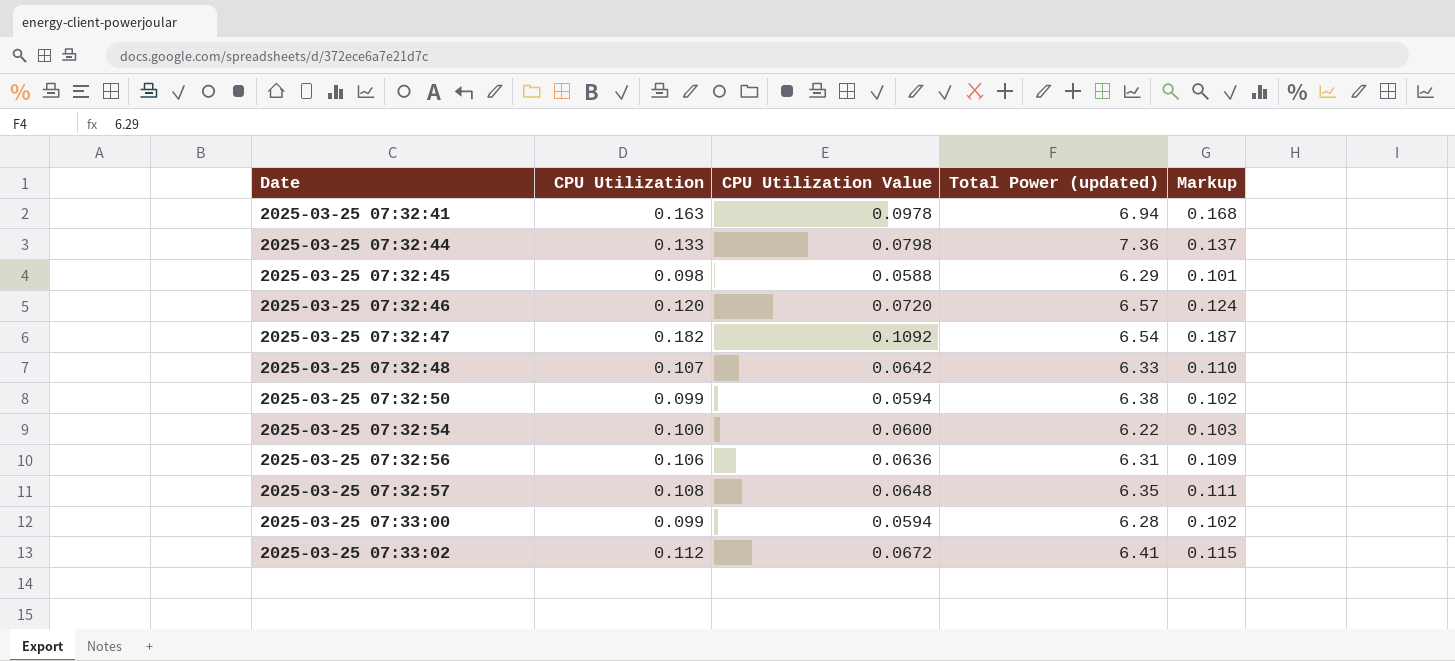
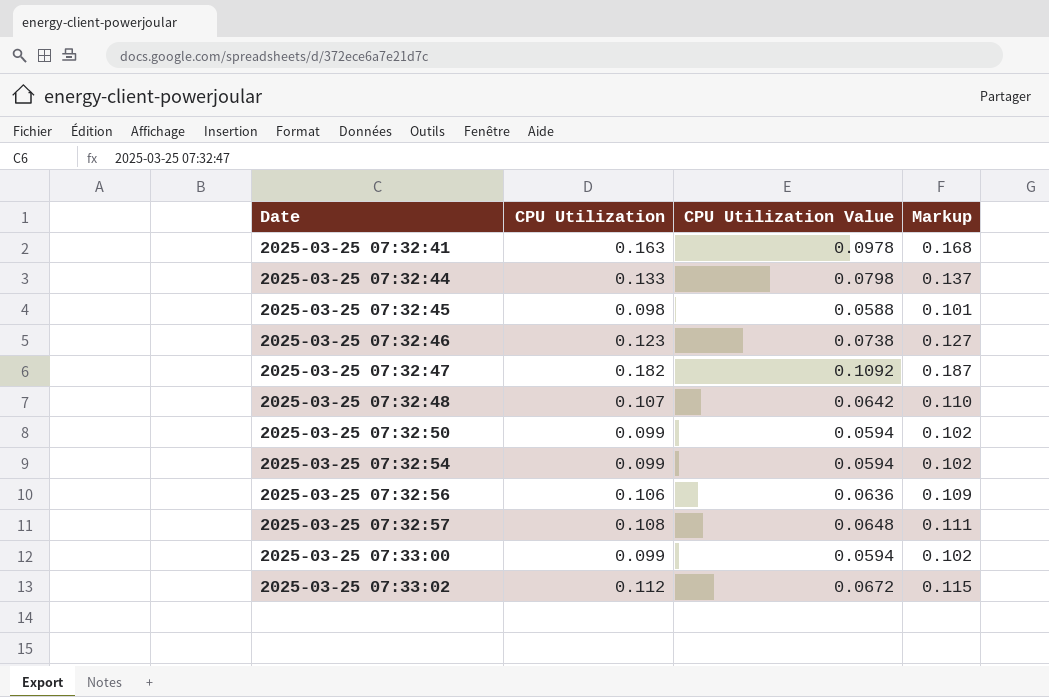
column Total Power (updated) | position: 4 -> none
2025-03-25 07:32:46 | CPU Utilization: 0.120 -> 0.123
2025-03-25 07:32:46 | CPU Utilization Value: 0.0720 -> 0.0738
2025-03-25 07:32:46 | Markup: 0.124 -> 0.127
2025-03-25 07:32:54 | CPU Utilization: 0.100 -> 0.099
2025-03-25 07:32:54 | CPU Utilization Value: 0.0600 -> 0.0594
2025-03-25 07:32:54 | Markup: 0.103 -> 0.102

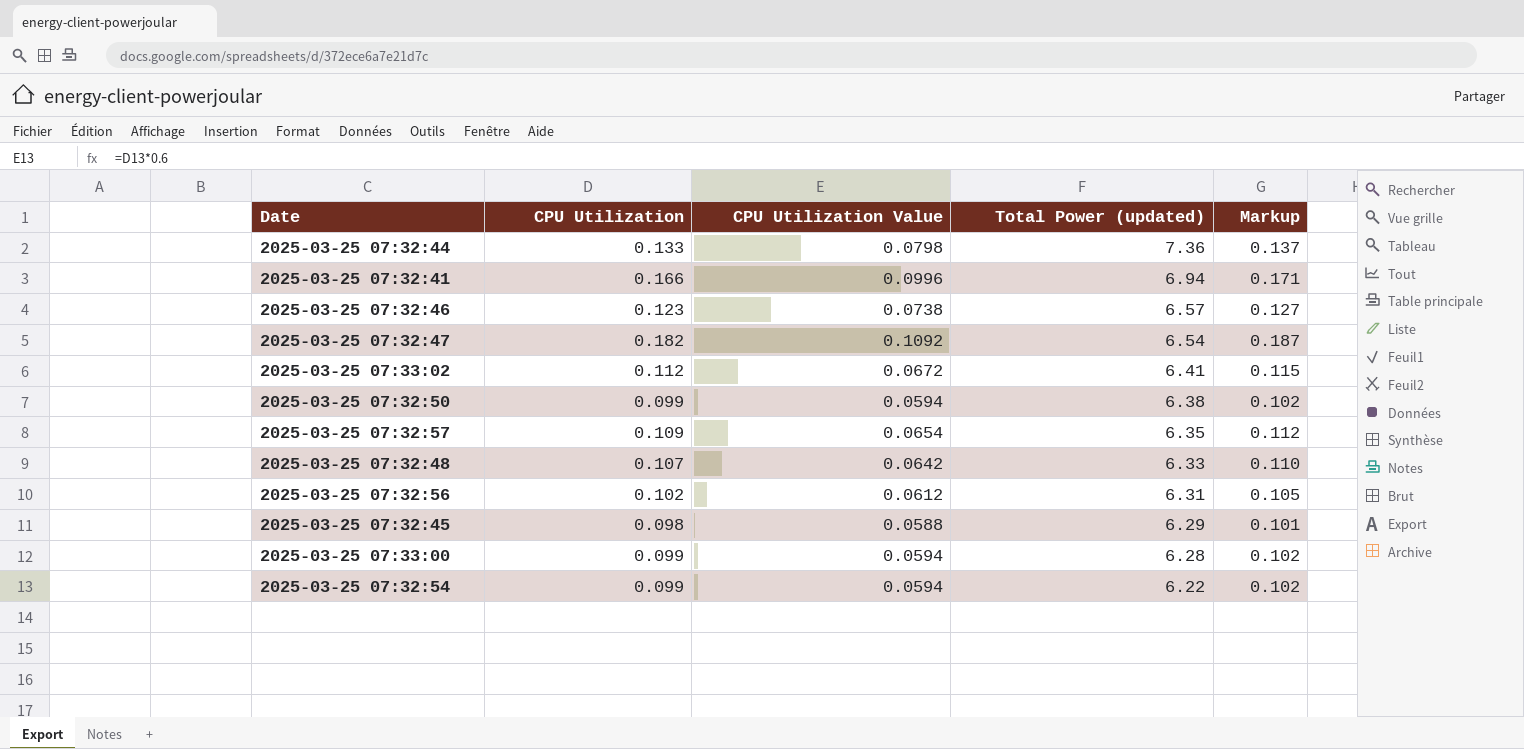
row order: Date ascending -> Total Power (updated) descending
column Total Power (updated) | position: none -> 4
2025-03-25 07:32:41 | CPU Utilization: 0.163 -> 0.166
2025-03-25 07:32:41 | CPU Utilization Value: 0.0978 -> 0.0996
2025-03-25 07:32:41 | Markup: 0.168 -> 0.171
2025-03-25 07:32:57 | CPU Utilization: 0.108 -> 0.109
2025-03-25 07:32:57 | CPU Utilization Value: 0.0648 -> 0.0654
2025-03-25 07:32:57 | Markup: 0.111 -> 0.112
2025-03-25 07:32:56 | CPU Utilization: 0.106 -> 0.102
2025-03-25 07:32:56 | CPU Utilization Value: 0.0636 -> 0.0612
2025-03-25 07:32:56 | Markup: 0.109 -> 0.105

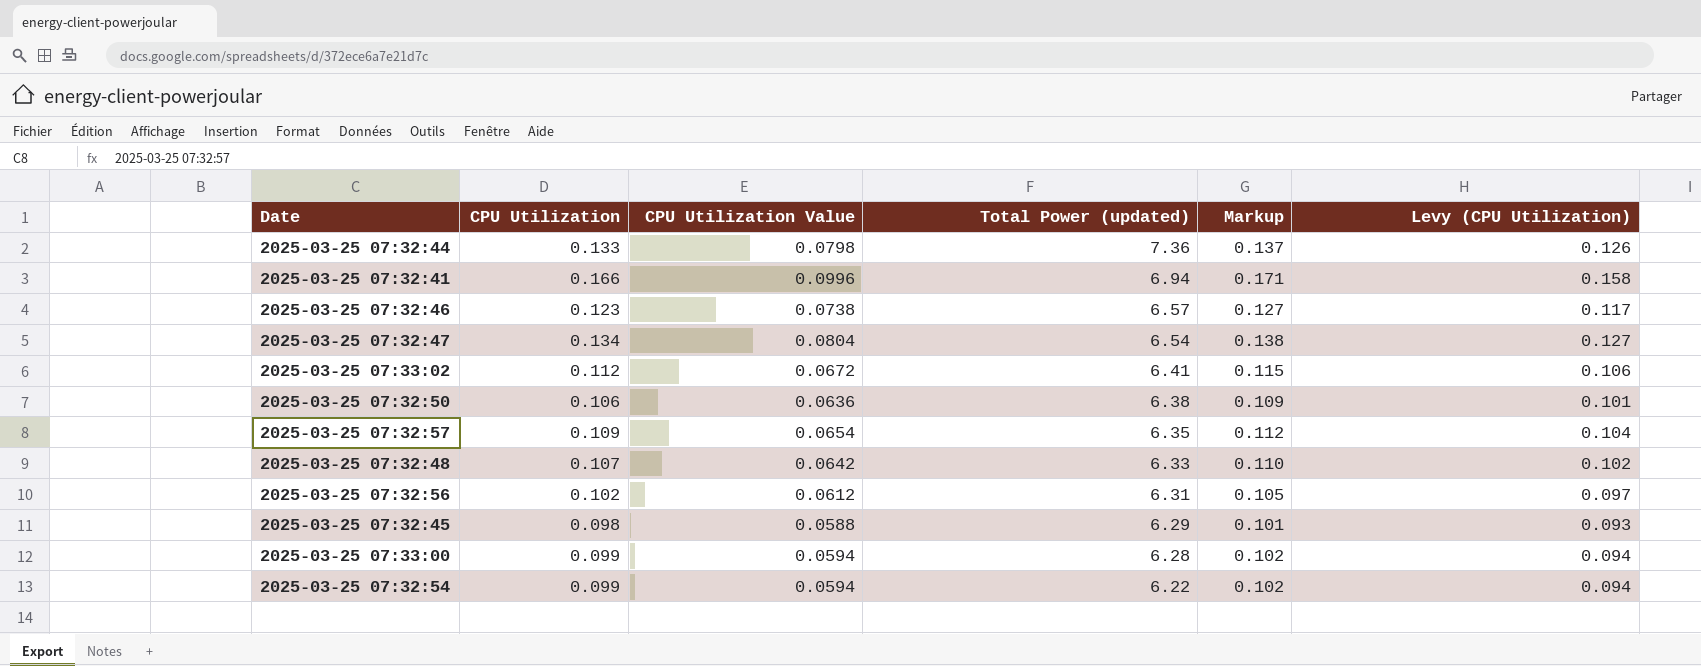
column Levy (CPU Utilization) | formula: none -> [CPU Utilization] * 0.95
2025-03-25 07:32:47 | CPU Utilization: 0.182 -> 0.134
2025-03-25 07:32:47 | CPU Utilization Value: 0.1092 -> 0.0804
2025-03-25 07:32:47 | Markup: 0.187 -> 0.138
2025-03-25 07:32:50 | CPU Utilization: 0.099 -> 0.106
2025-03-25 07:32:50 | CPU Utilization Value: 0.0594 -> 0.0636
2025-03-25 07:32:50 | Markup: 0.102 -> 0.109

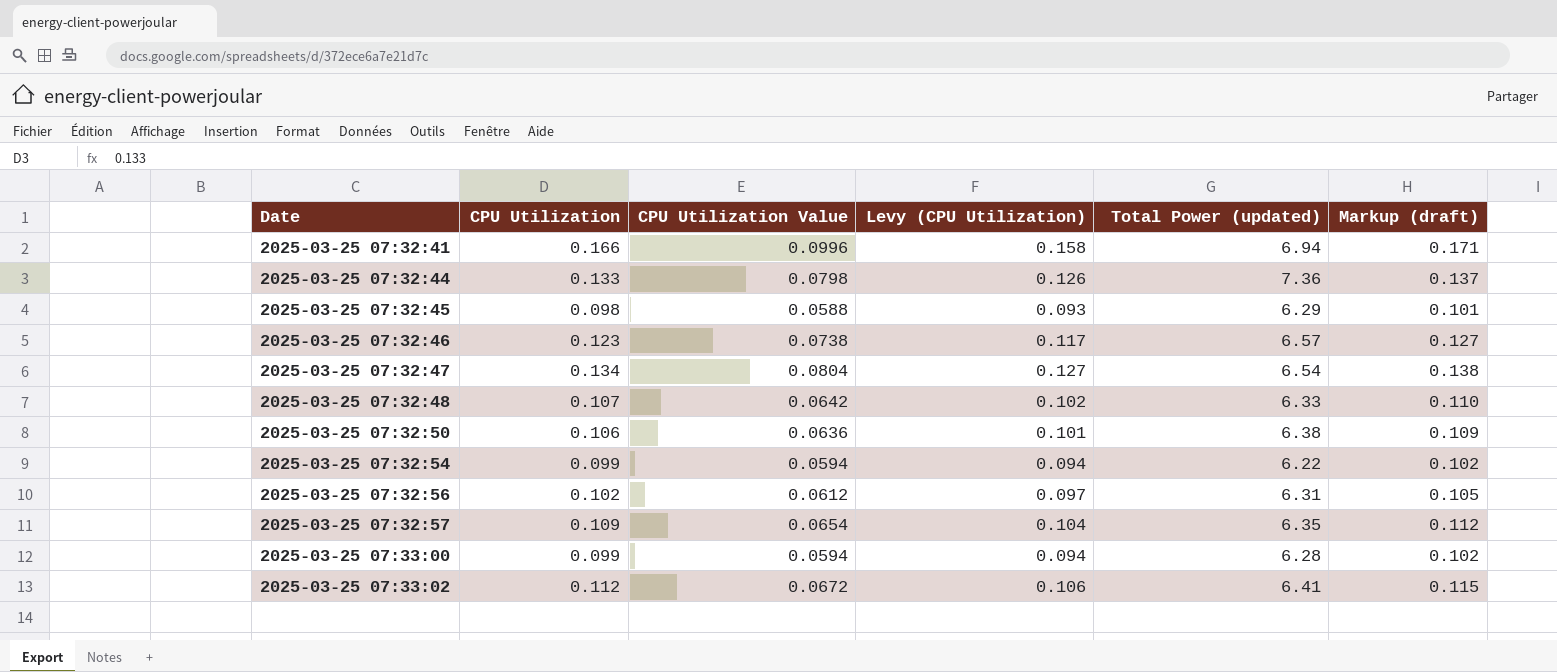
row order: Total Power (updated) descending -> Date ascending
column Levy (CPU Utilization) | position: 6 -> 4
column name: Markup -> Markup (draft)

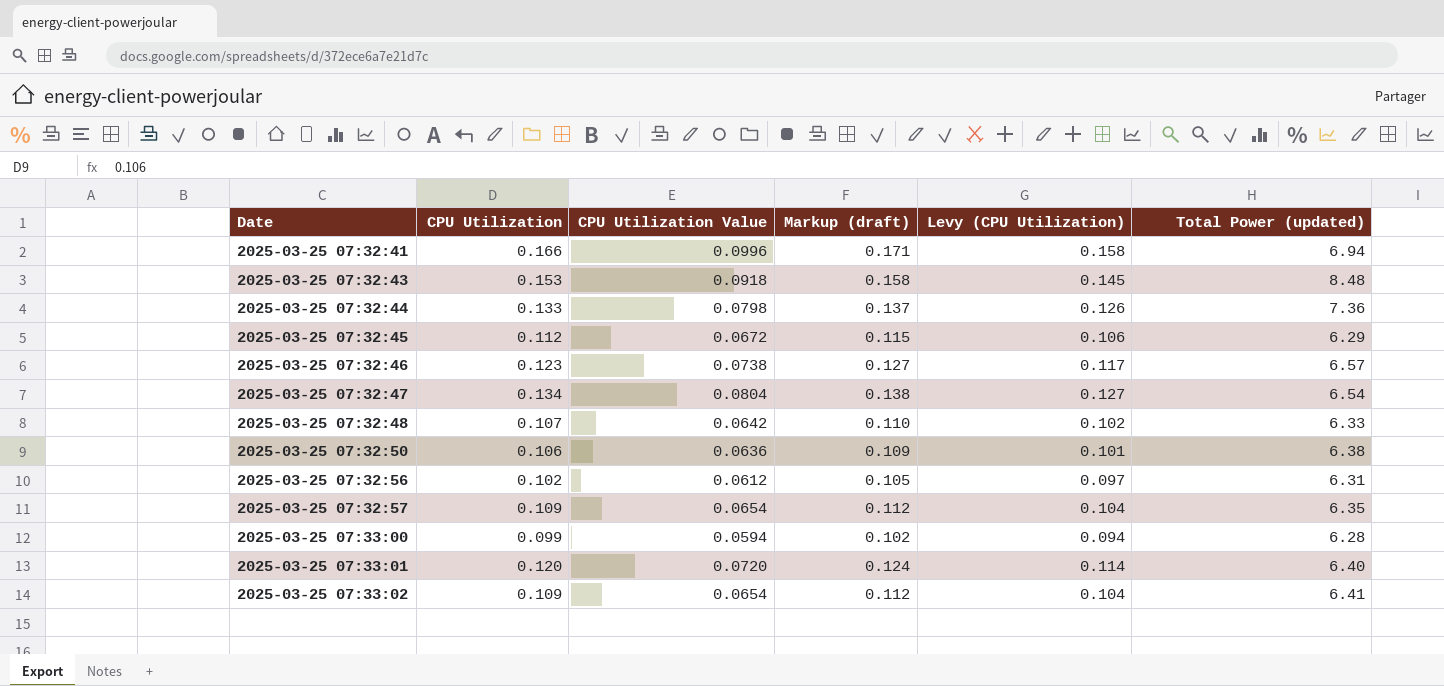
column Markup (draft) | position: 6 -> 4
row 2025-03-25 07:32:54: 0.099 | 0.0594 | 0.094 | 6.22 | 0.102 -> none
row 2025-03-25 07:32:43: none -> 0.153 | 0.0918 | 0.158 | 0.145 | 8.48
2025-03-25 07:32:45 | CPU Utilization: 0.098 -> 0.112
2025-03-25 07:32:45 | CPU Utilization Value: 0.0588 -> 0.0672
2025-03-25 07:32:45 | Markup (draft): 0.101 -> 0.115
2025-03-25 07:32:45 | Levy (CPU Utilization): 0.093 -> 0.106
row 2025-03-25 07:33:01: none -> 0.120 | 0.0720 | 0.124 | 0.114 | 6.40
2025-03-25 07:33:02 | CPU Utilization: 0.112 -> 0.109
2025-03-25 07:33:02 | CPU Utilization Value: 0.0672 -> 0.0654
2025-03-25 07:33:02 | Markup (draft): 0.115 -> 0.112
2025-03-25 07:33:02 | Levy (CPU Utilization): 0.106 -> 0.104

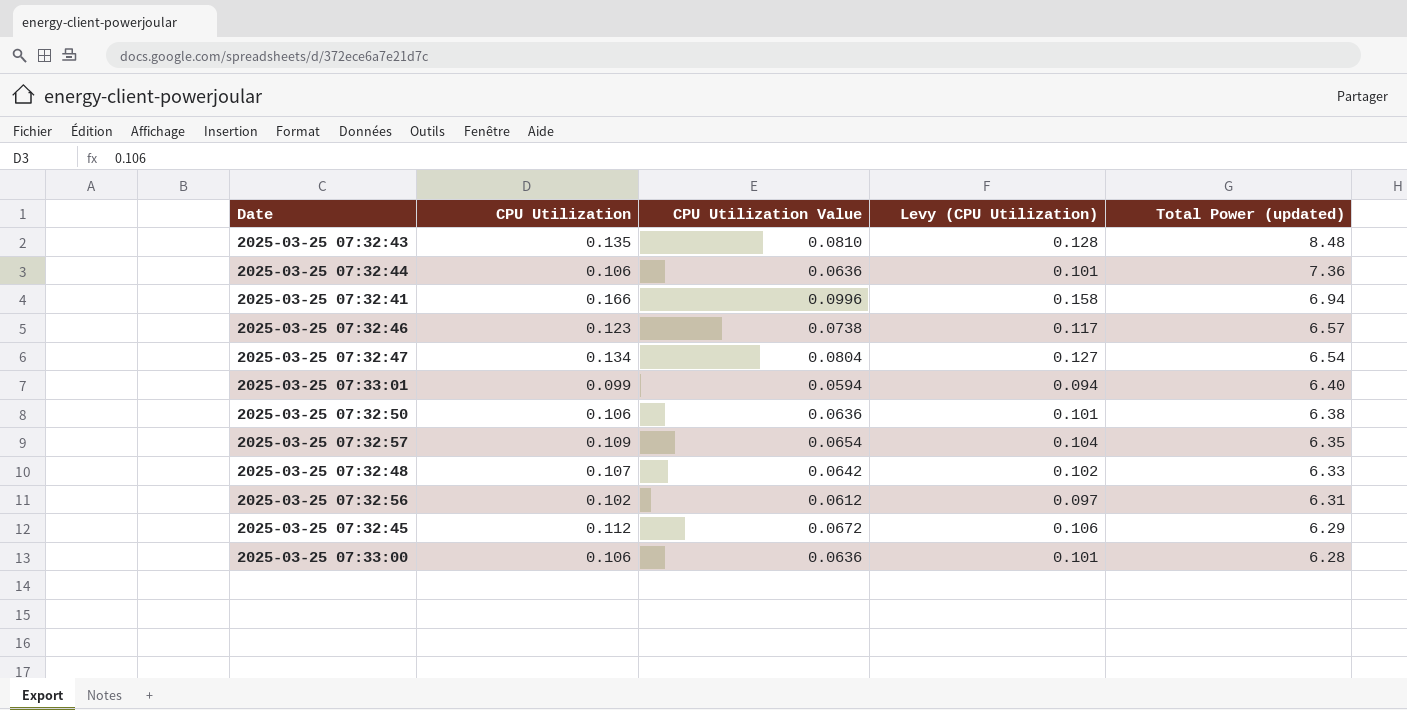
row order: Date ascending -> Total Power (updated) descending
column Markup (draft) | formula: [CPU Utilization] * 1.03 -> none
row 2025-03-25 07:33:02: 0.109 | 0.0654 | 0.112 | 0.104 | 6.41 -> none
2025-03-25 07:32:43 | CPU Utilization: 0.153 -> 0.135
2025-03-25 07:32:43 | CPU Utilization Value: 0.0918 -> 0.0810
2025-03-25 07:32:43 | Levy (CPU Utilization): 0.145 -> 0.128
2025-03-25 07:32:44 | CPU Utilization: 0.133 -> 0.106
2025-03-25 07:32:44 | CPU Utilization Value: 0.0798 -> 0.0636
2025-03-25 07:32:44 | Levy (CPU Utilization): 0.126 -> 0.101
2025-03-25 07:33:01 | CPU Utilization: 0.120 -> 0.099
2025-03-25 07:33:01 | CPU Utilization Value: 0.0720 -> 0.0594
2025-03-25 07:33:01 | Levy (CPU Utilization): 0.114 -> 0.094
2025-03-25 07:33:00 | CPU Utilization: 0.099 -> 0.106
2025-03-25 07:33:00 | CPU Utilization Value: 0.0594 -> 0.0636
2025-03-25 07:33:00 | Levy (CPU Utilization): 0.094 -> 0.101

